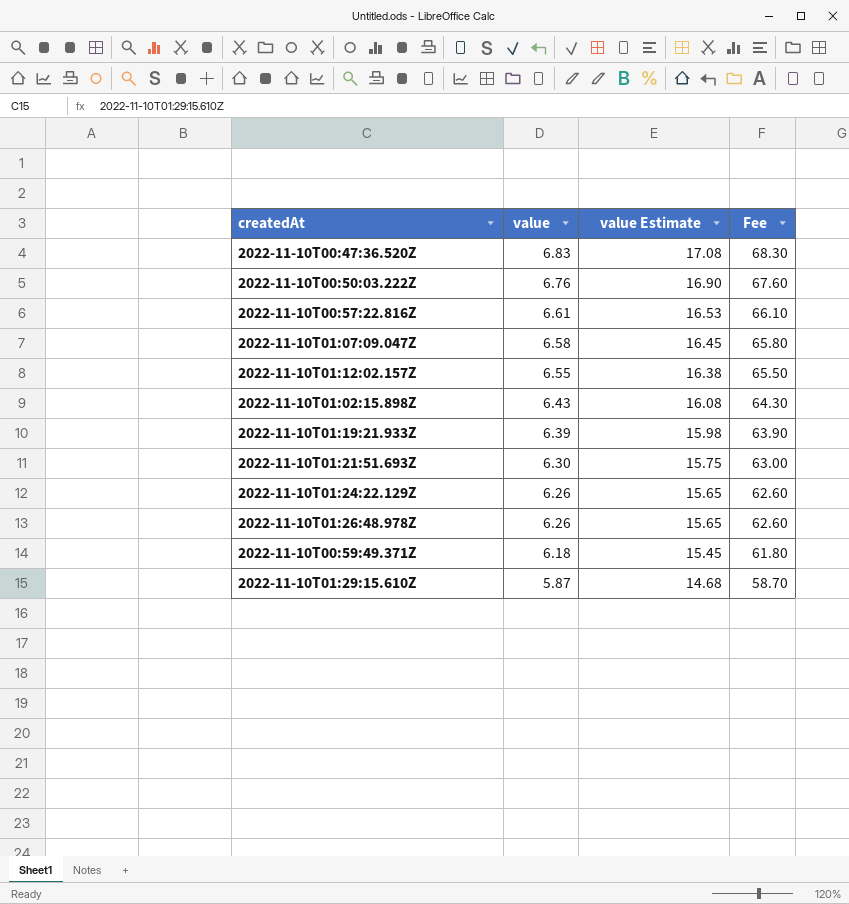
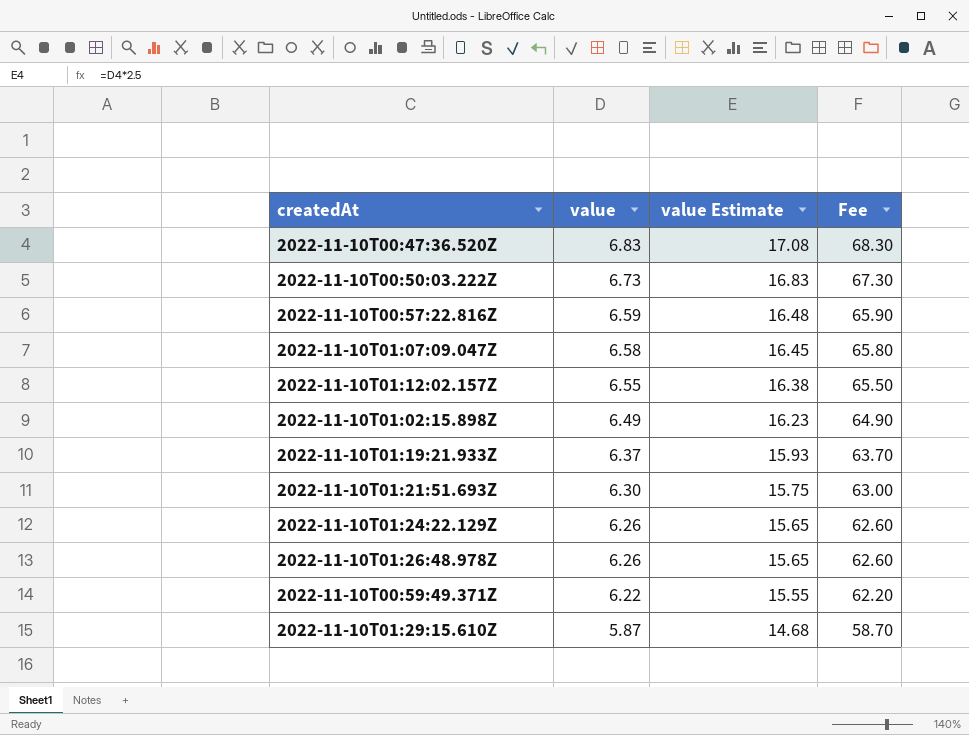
2022-11-10T00:50:03.222Z | value: 6.76 -> 6.73
2022-11-10T00:50:03.222Z | value Estimate: 16.90 -> 16.83
2022-11-10T00:50:03.222Z | Fee: 67.60 -> 67.30
2022-11-10T00:57:22.816Z | value: 6.61 -> 6.59
2022-11-10T00:57:22.816Z | value Estimate: 16.53 -> 16.48
2022-11-10T00:57:22.816Z | Fee: 66.10 -> 65.90
2022-11-10T01:02:15.898Z | value: 6.43 -> 6.49
2022-11-10T01:02:15.898Z | value Estimate: 16.08 -> 16.23
2022-11-10T01:02:15.898Z | Fee: 64.30 -> 64.90
2022-11-10T01:19:21.933Z | value: 6.39 -> 6.37
2022-11-10T01:19:21.933Z | value Estimate: 15.98 -> 15.93
2022-11-10T01:19:21.933Z | Fee: 63.90 -> 63.70
2022-11-10T00:59:49.371Z | value: 6.18 -> 6.22
2022-11-10T00:59:49.371Z | value Estimate: 15.45 -> 15.55
2022-11-10T00:59:49.371Z | Fee: 61.80 -> 62.20

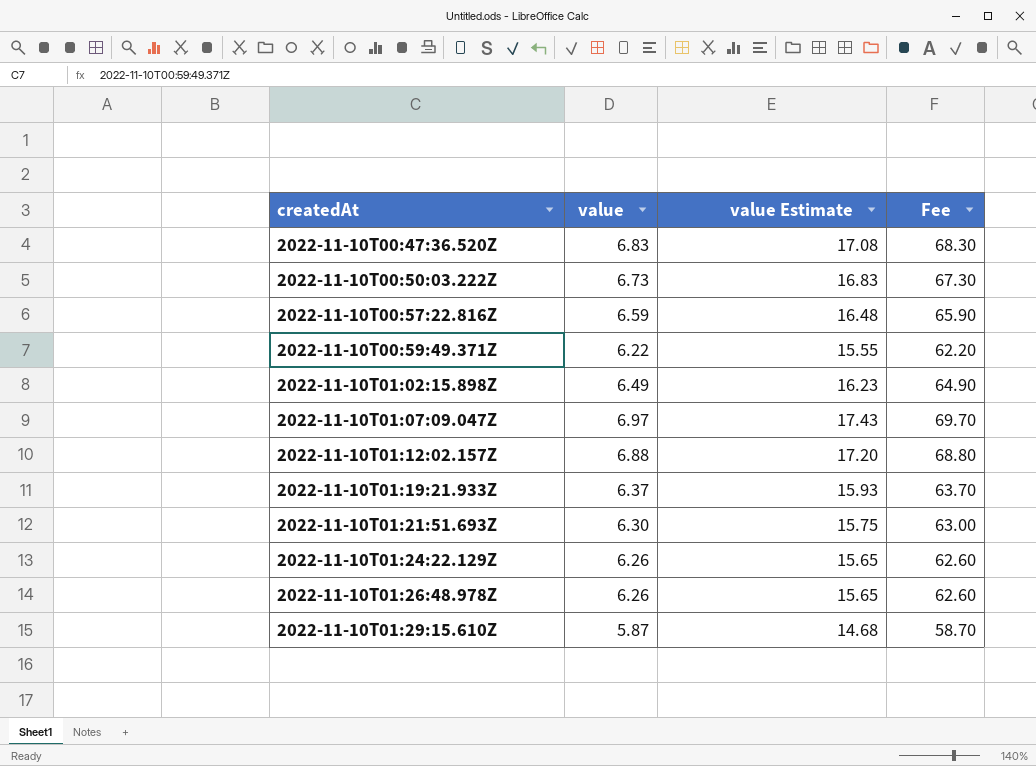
row order: value descending -> createdAt ascending
2022-11-10T01:07:09.047Z | value: 6.58 -> 6.97
2022-11-10T01:07:09.047Z | value Estimate: 16.45 -> 17.43
2022-11-10T01:07:09.047Z | Fee: 65.80 -> 69.70
2022-11-10T01:12:02.157Z | value: 6.55 -> 6.88
2022-11-10T01:12:02.157Z | value Estimate: 16.38 -> 17.20
2022-11-10T01:12:02.157Z | Fee: 65.50 -> 68.80

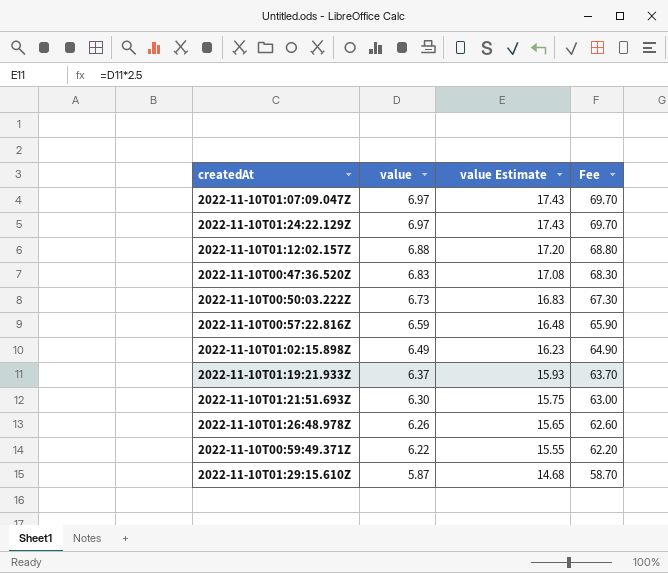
row order: createdAt ascending -> value descending
2022-11-10T01:24:22.129Z | value: 6.26 -> 6.97
2022-11-10T01:24:22.129Z | value Estimate: 15.65 -> 17.43
2022-11-10T01:24:22.129Z | Fee: 62.60 -> 69.70

